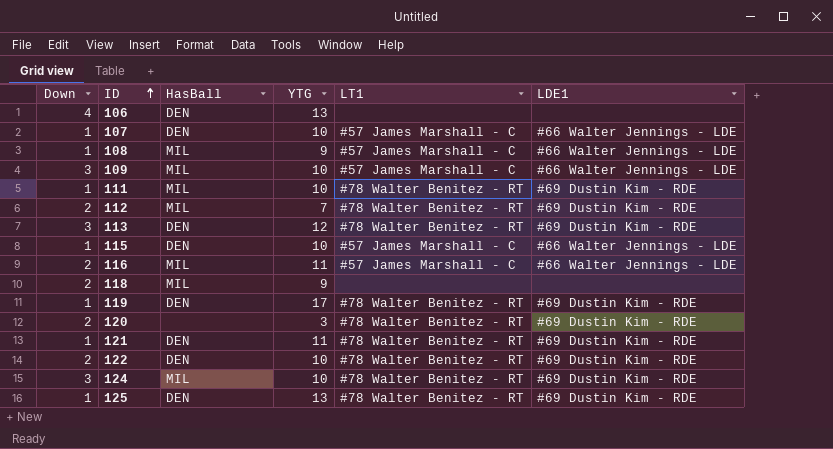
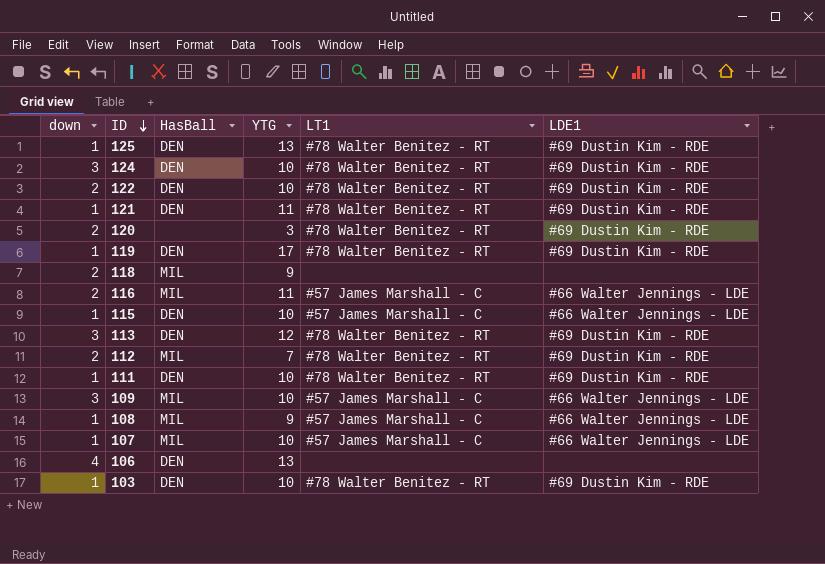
row order: ID ascending -> ID descending
column name: Down -> down
124 | HasBall: MIL -> DEN
111 | HasBall: MIL -> DEN
107 | HasBall: DEN -> MIL
row 103: none -> 1 | DEN | 10 | #78 Walter Benitez - RT | #69 Dustin Kim - RDE

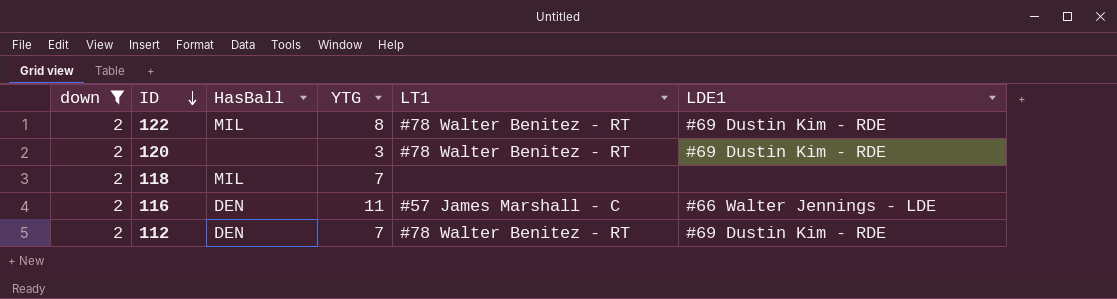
filter: none -> down = 2
122 | HasBall: DEN -> MIL
122 | YTG: 10 -> 8
118 | YTG: 9 -> 7
116 | HasBall: MIL -> DEN
112 | HasBall: MIL -> DEN

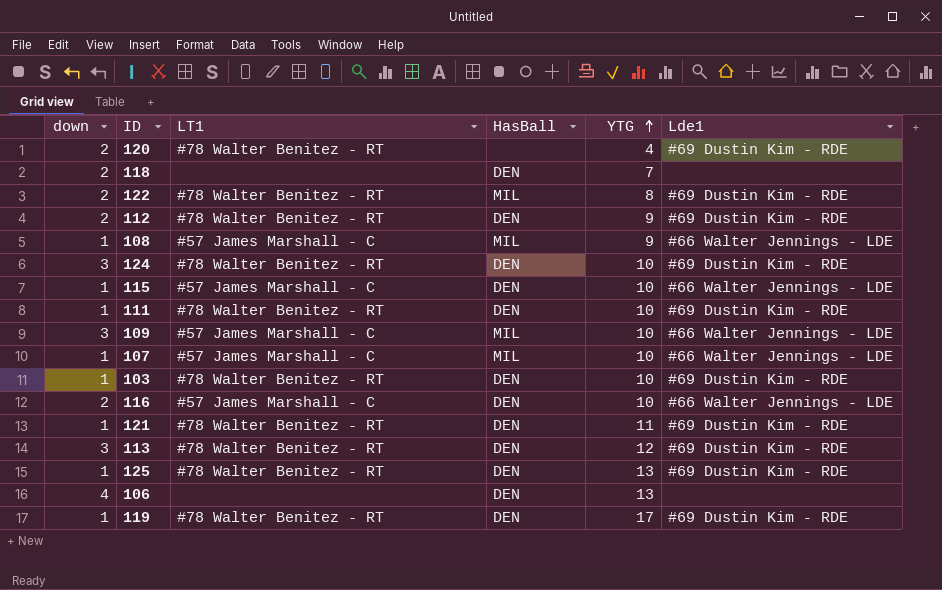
filter: down = 2 -> none
row order: ID descending -> YTG ascending
column LT1 | position: 5 -> 3
column name: LDE1 -> Lde1
120 | YTG: 3 -> 4
118 | HasBall: MIL -> DEN
112 | YTG: 7 -> 9
116 | YTG: 11 -> 10

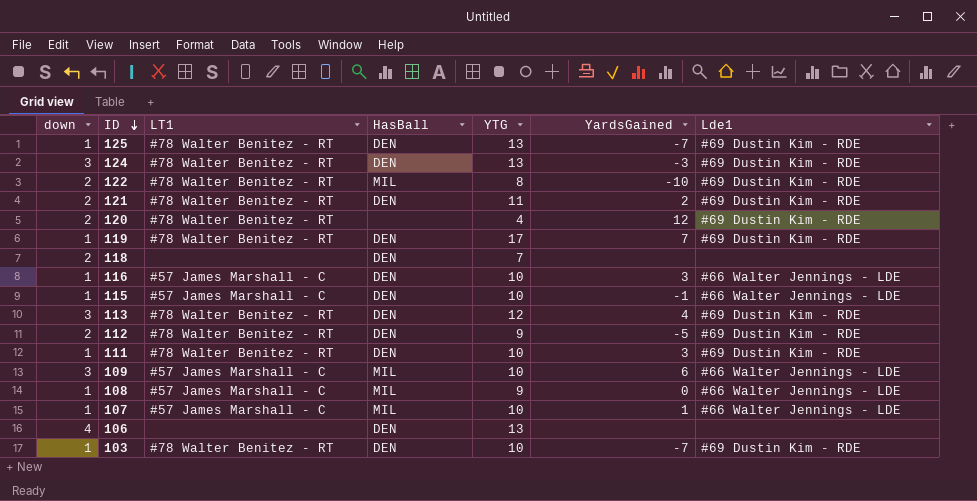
row order: YTG ascending -> ID descending
column YardsGained | position: none -> 6
124 | YTG: 10 -> 13
121 | down: 1 -> 2
116 | down: 2 -> 1

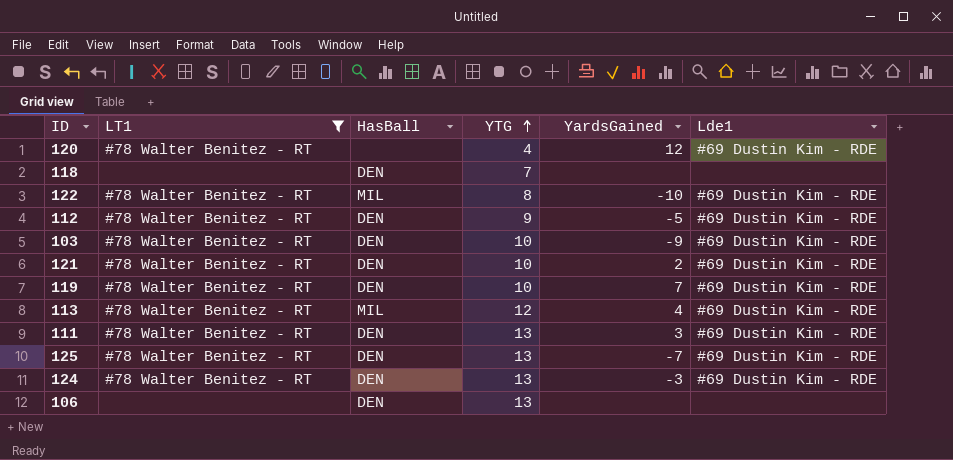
filter: none -> LT1 != #57 James Marshall - C
row order: ID descending -> YTG ascending
column down | position: 1 -> none
103 | YardsGained: -7 -> -9
121 | YTG: 11 -> 10
119 | YTG: 17 -> 10
113 | HasBall: DEN -> MIL
111 | YTG: 10 -> 13

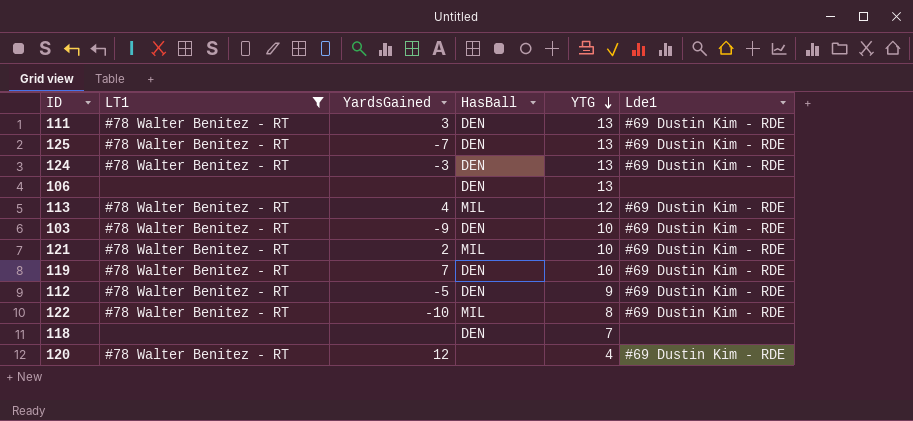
row order: YTG ascending -> YTG descending
column YardsGained | position: 5 -> 3
121 | HasBall: DEN -> MIL

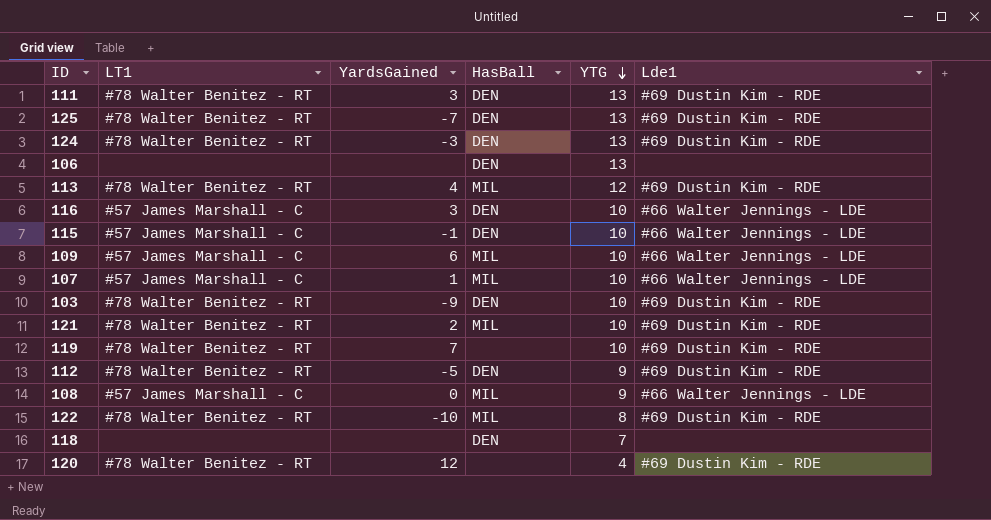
filter: LT1 != #57 James Marshall - C -> none
119 | HasBall: DEN -> none

